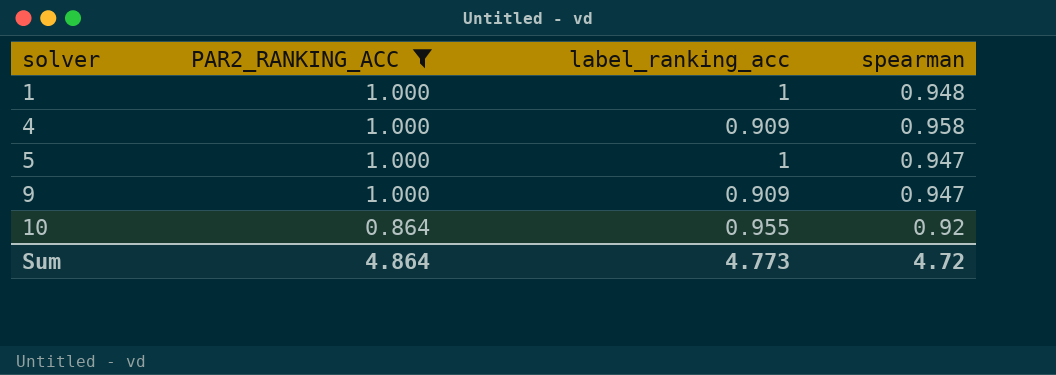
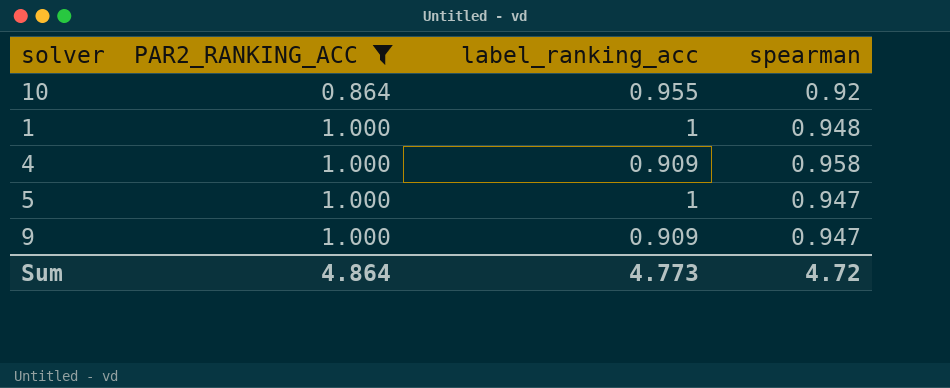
row order: solver ascending -> PAR2_RANKING_ACC ascending

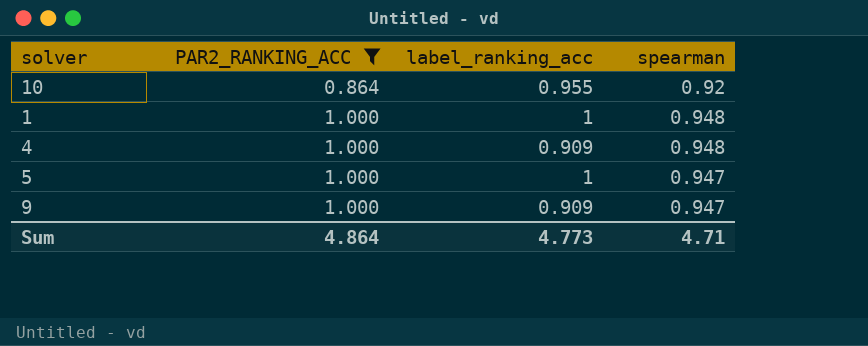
4 | spearman: 0.958 -> 0.948
Sum | spearman: 4.72 -> 4.71

